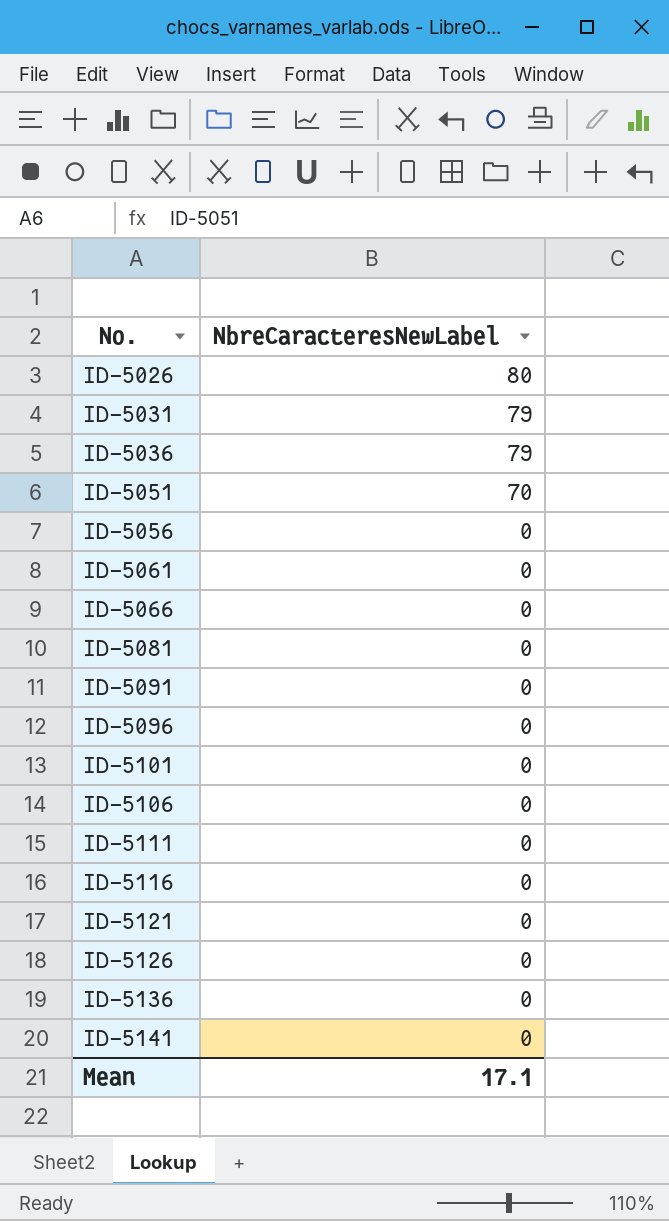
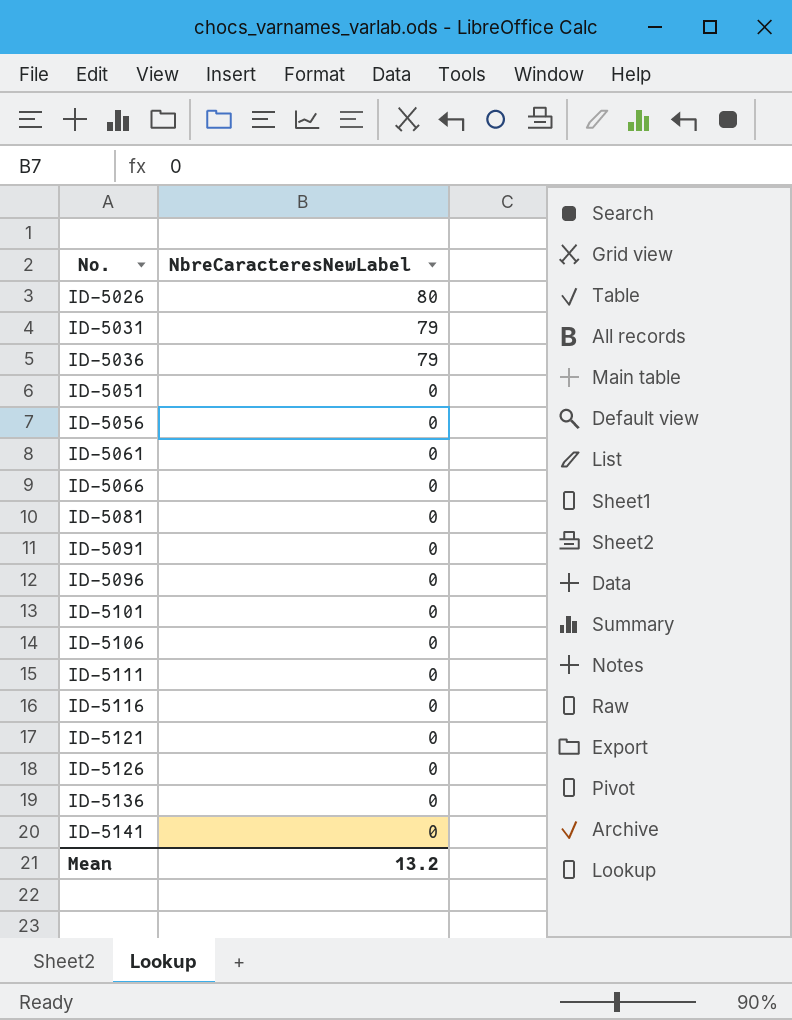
ID-5051 | NbreCaracteresNewLabel: 70 -> 0
Mean | NbreCaracteresNewLabel: 17.1 -> 13.2

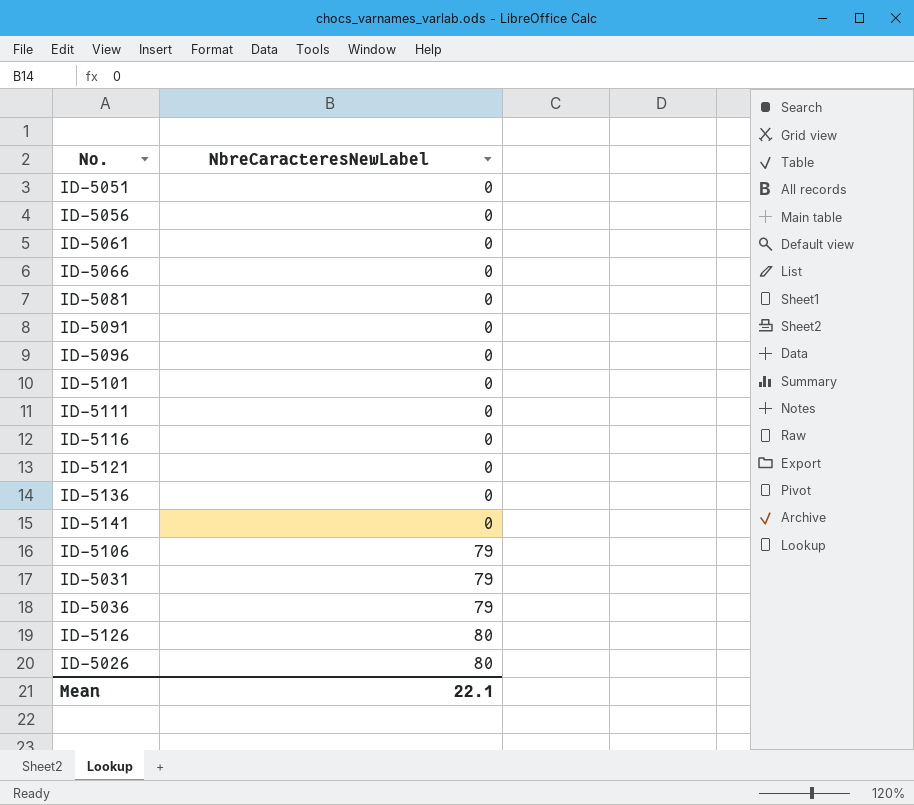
row order: No. ascending -> NbreCaracteresNewLabel ascending
ID-5106 | NbreCaracteresNewLabel: 0 -> 79
ID-5126 | NbreCaracteresNewLabel: 0 -> 80
Mean | NbreCaracteresNewLabel: 13.2 -> 22.1

